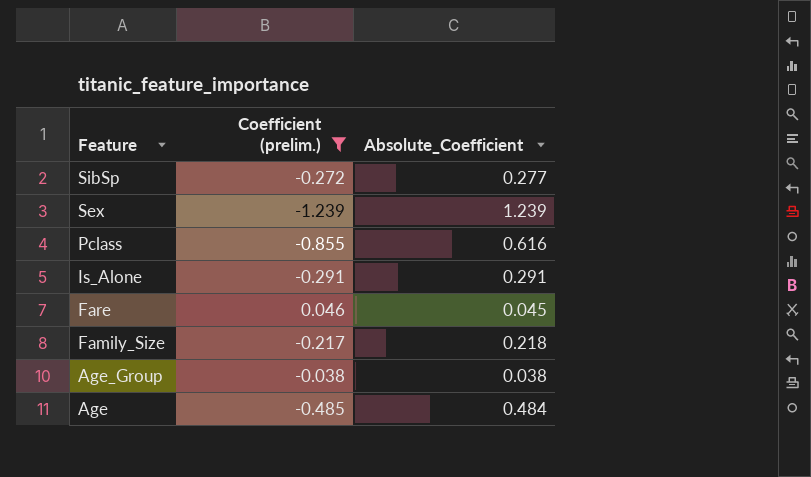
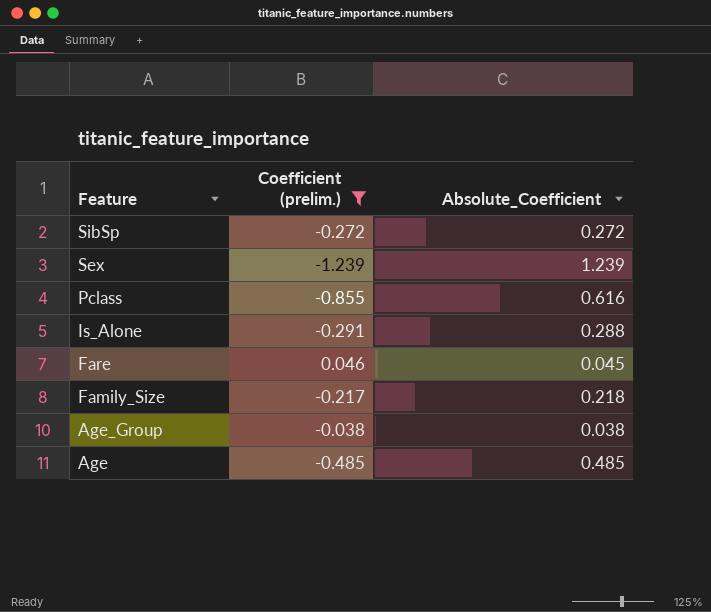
SibSp | Absolute_Coefficient: 0.277 -> 0.272
Is_Alone | Absolute_Coefficient: 0.291 -> 0.288
Age | Absolute_Coefficient: 0.484 -> 0.485

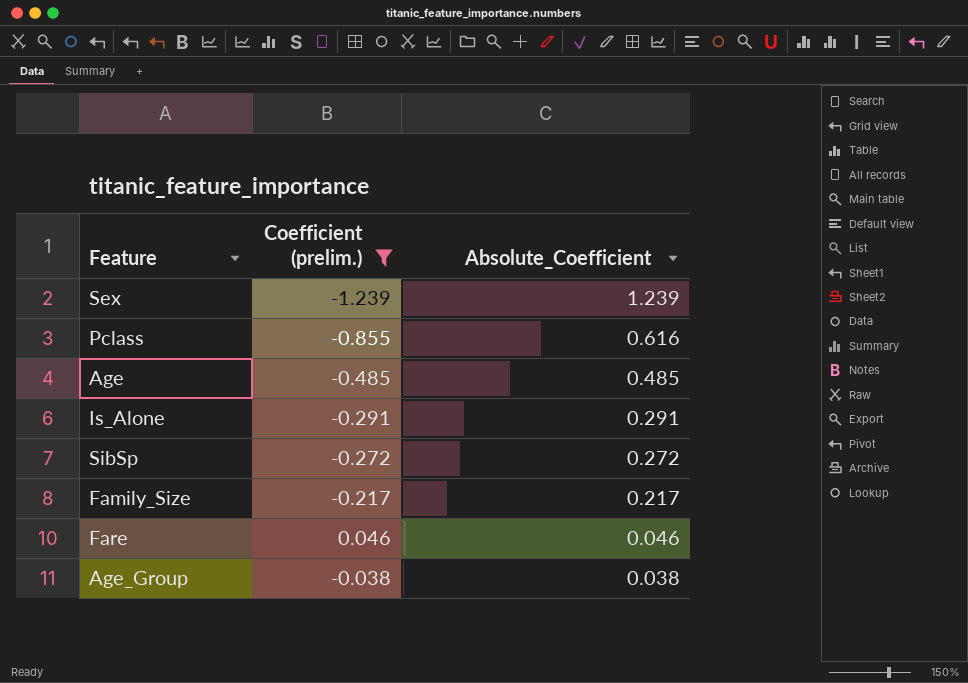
row order: Feature descending -> Absolute_Coefficient descending
Is_Alone | Absolute_Coefficient: 0.288 -> 0.291
Family_Size | Absolute_Coefficient: 0.218 -> 0.217
Fare | Absolute_Coefficient: 0.045 -> 0.046

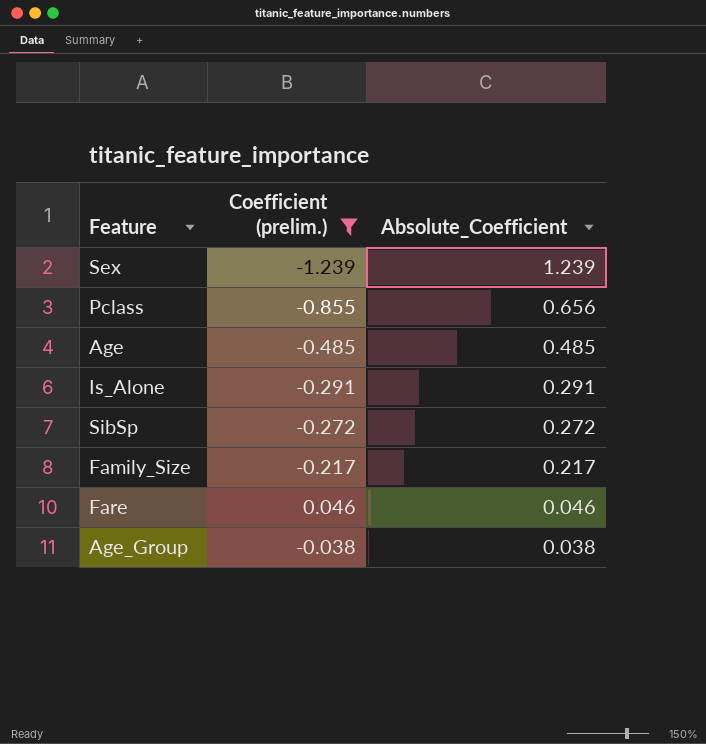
Pclass | Absolute_Coefficient: 0.616 -> 0.656

